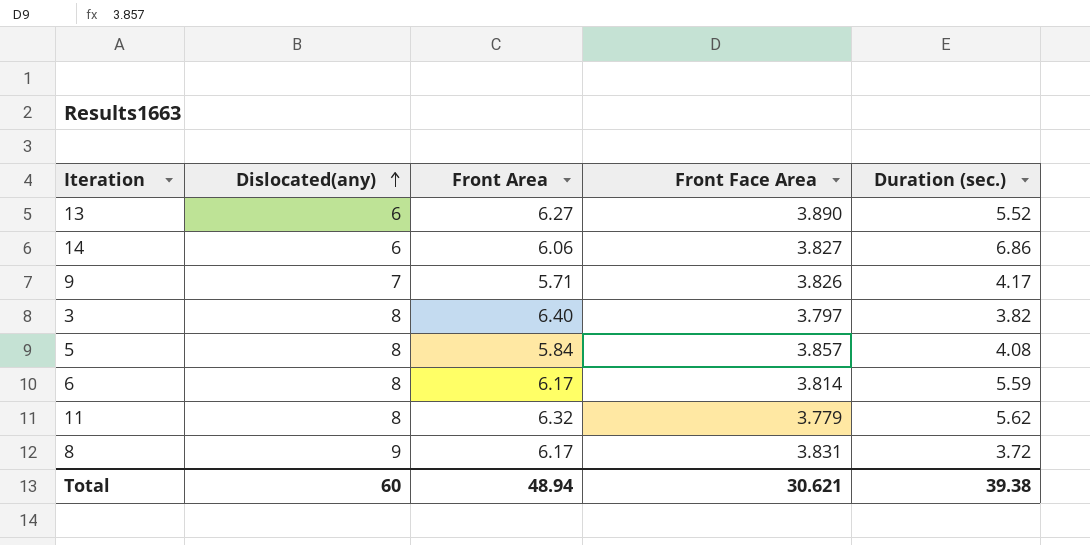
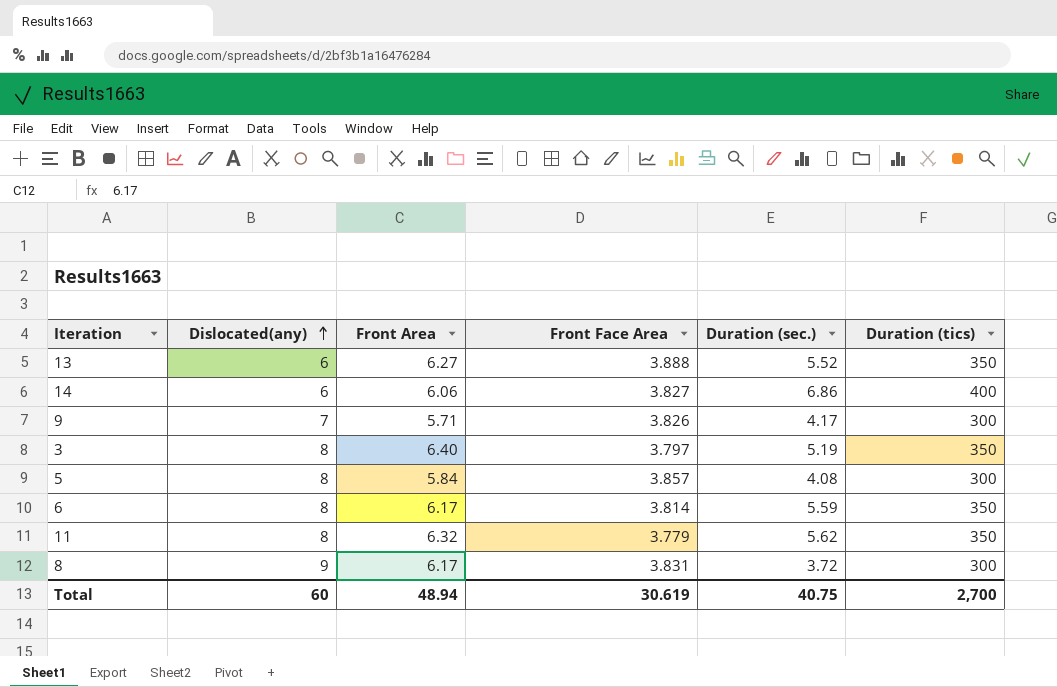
column Duration (tics) | position: none -> 6
13 | Front Face Area: 3.890 -> 3.888
3 | Duration (sec.): 3.82 -> 5.19
Total | Front Face Area: 30.621 -> 30.619
Total | Duration (sec.): 39.38 -> 40.75

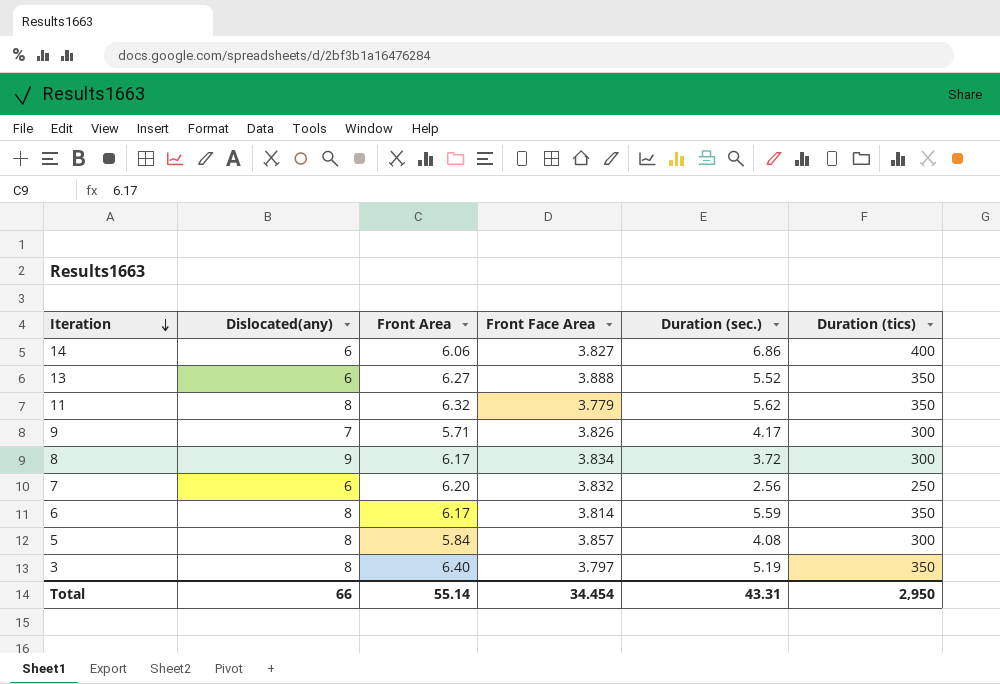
row order: Dislocated(any) ascending -> Iteration descending
8 | Front Face Area: 3.831 -> 3.834
row 7: none -> 6 | 6.20 | 3.832 | 2.56 | 250
Total | Dislocated(any): 60 -> 66
Total | Front Area: 48.94 -> 55.14
Total | Front Face Area: 30.619 -> 34.454
Total | Duration (sec.): 40.75 -> 43.31
Total | Duration (tics): 2,700 -> 2,950

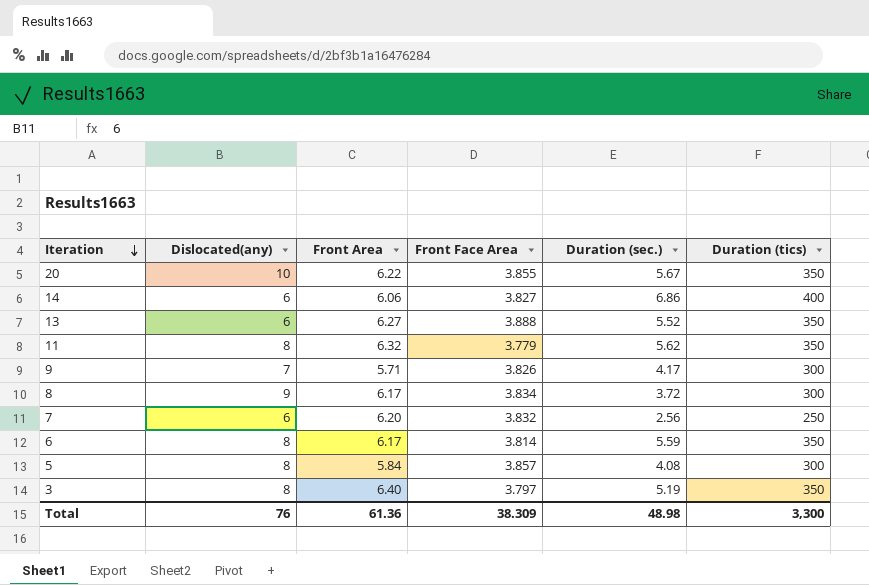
row 20: none -> 10 | 6.22 | 3.855 | 5.67 | 350
Total | Dislocated(any): 66 -> 76
Total | Front Area: 55.14 -> 61.36
Total | Front Face Area: 34.454 -> 38.309
Total | Duration (sec.): 43.31 -> 48.98
Total | Duration (tics): 2,950 -> 3,300

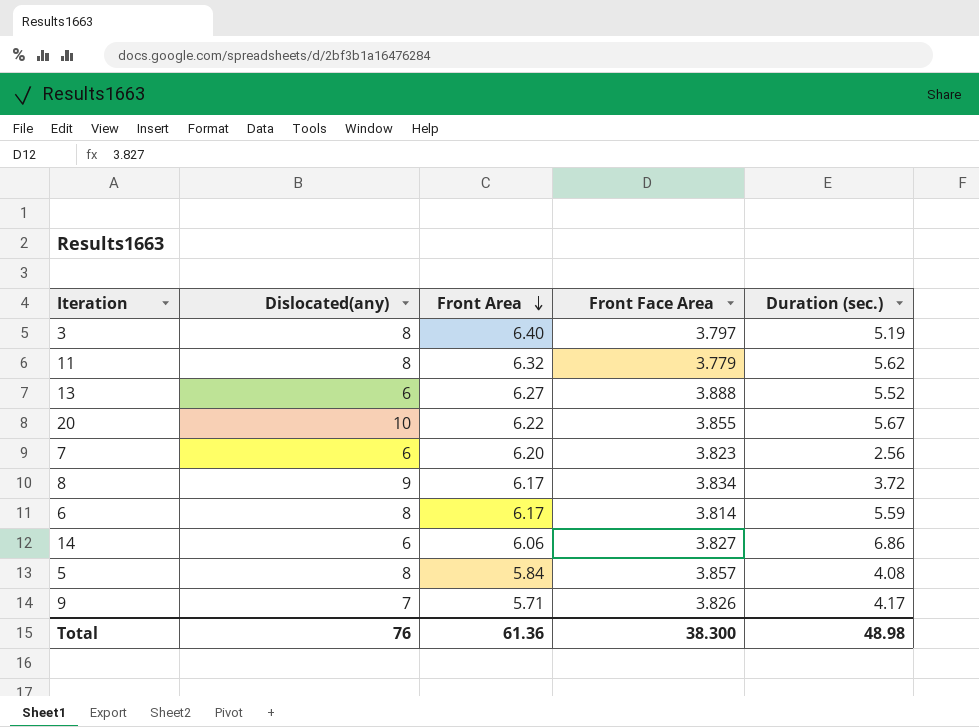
row order: Iteration descending -> Front Area descending
column Duration (tics) | position: 6 -> none
7 | Front Face Area: 3.832 -> 3.823
Total | Front Face Area: 38.309 -> 38.300

